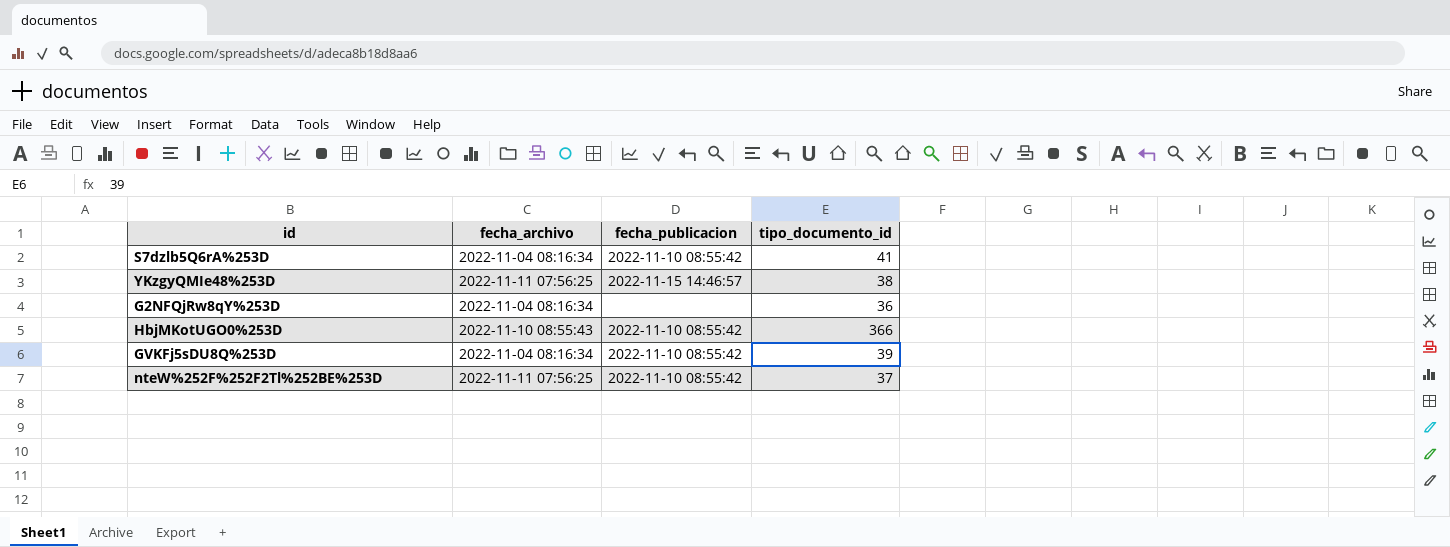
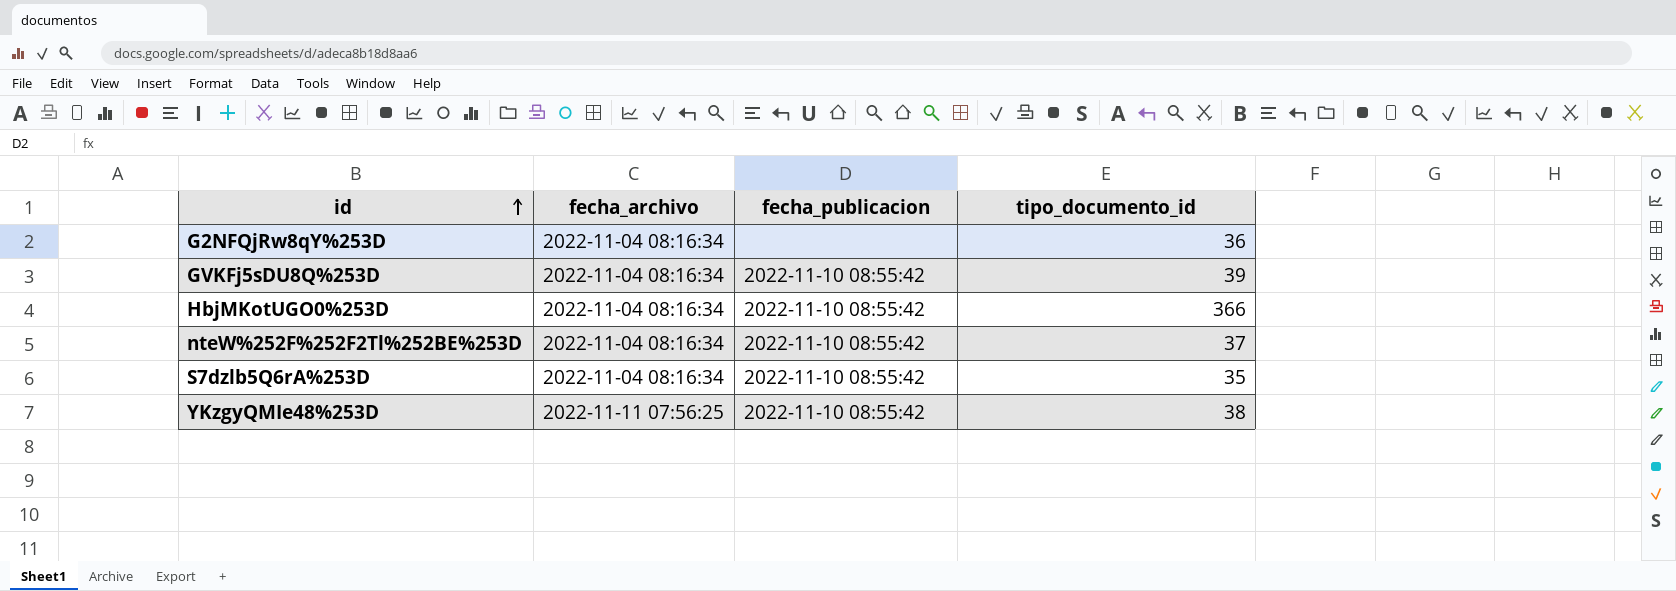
row order: none -> id ascending
HbjMKotUGO0%253D | fecha_archivo: 2022-11-10 08:55:43 -> 2022-11-04 08:16:34
nteW%252F%252F2Tl%252BE%253D | fecha_archivo: 2022-11-11 07:56:25 -> 2022-11-04 08:16:34
S7dzlb5Q6rA%253D | tipo_documento_id: 41 -> 35
YKzgyQMIe48%253D | fecha_publicacion: 2022-11-15 14:46:57 -> 2022-11-10 08:55:42

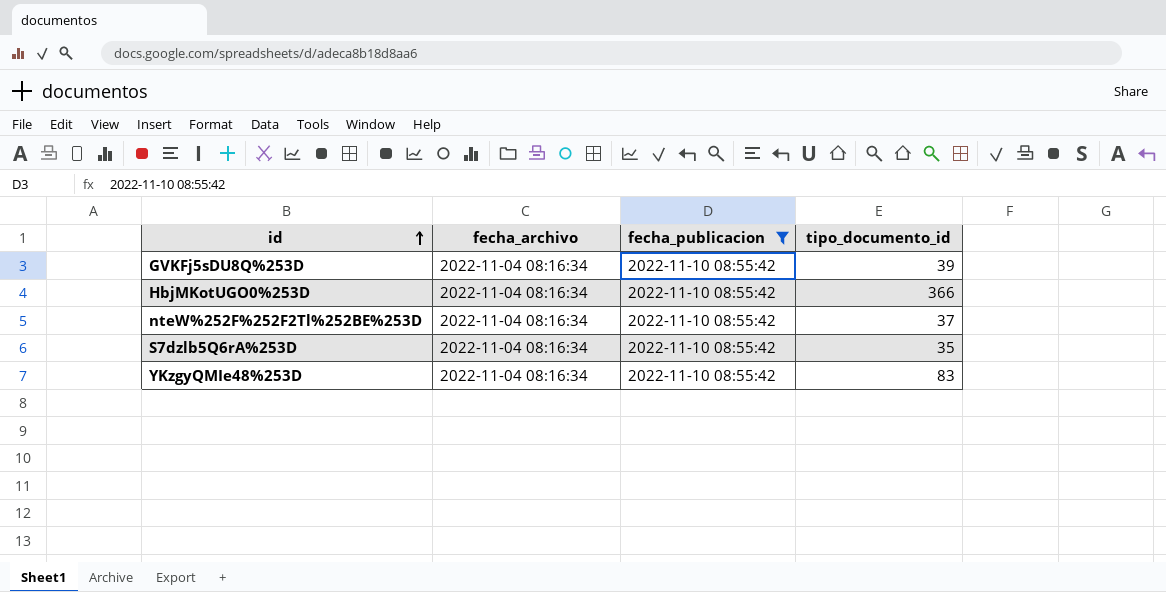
filter: none -> fecha_publicacion = 2022-11-10 08:55:42
YKzgyQMIe48%253D | fecha_archivo: 2022-11-11 07:56:25 -> 2022-11-04 08:16:34
YKzgyQMIe48%253D | tipo_documento_id: 38 -> 83

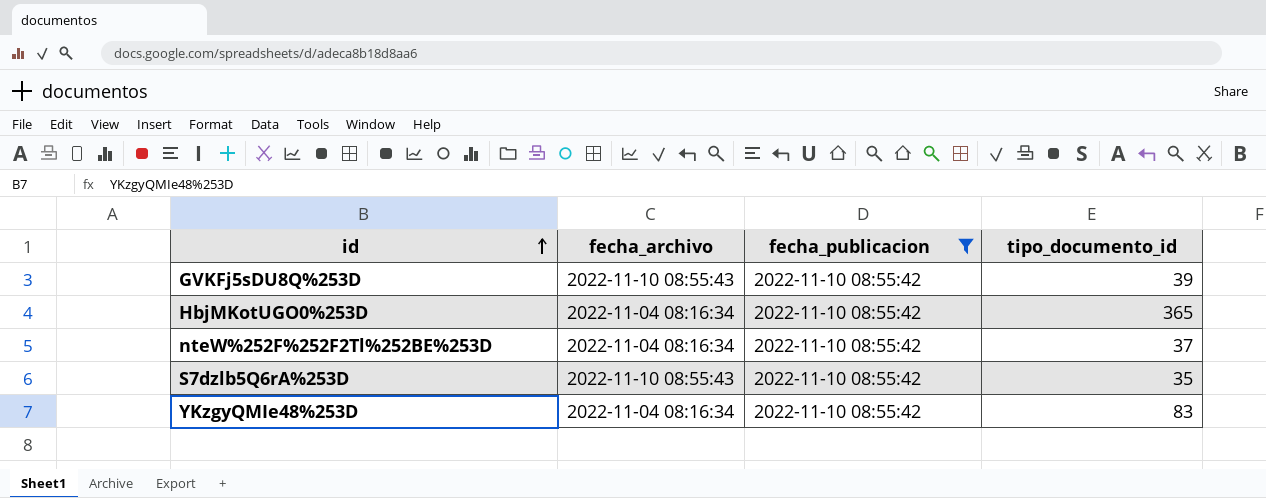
GVKFj5sDU8Q%253D | fecha_archivo: 2022-11-04 08:16:34 -> 2022-11-10 08:55:43
HbjMKotUGO0%253D | tipo_documento_id: 366 -> 365
S7dzlb5Q6rA%253D | fecha_archivo: 2022-11-04 08:16:34 -> 2022-11-10 08:55:43

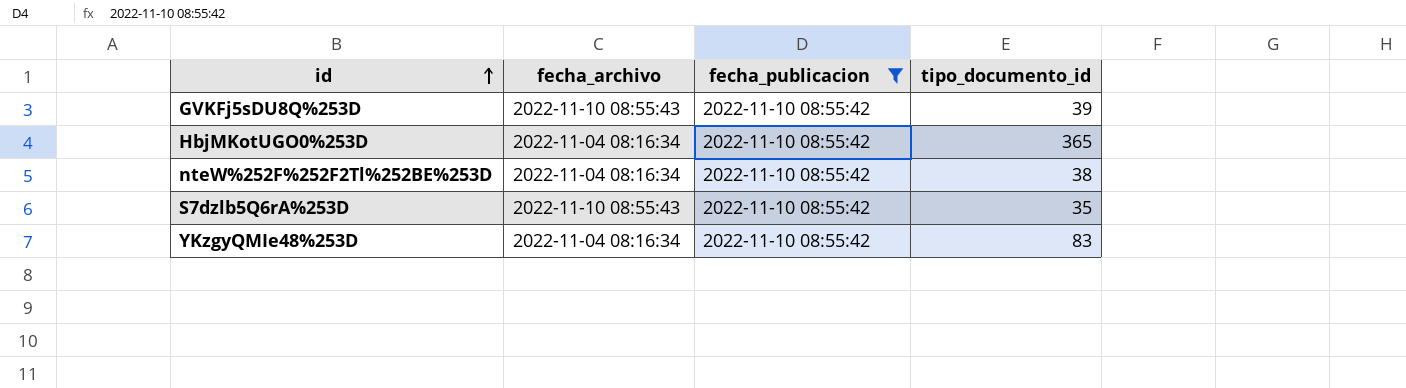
nteW%252F%252F2Tl%252BE%253D | tipo_documento_id: 37 -> 38

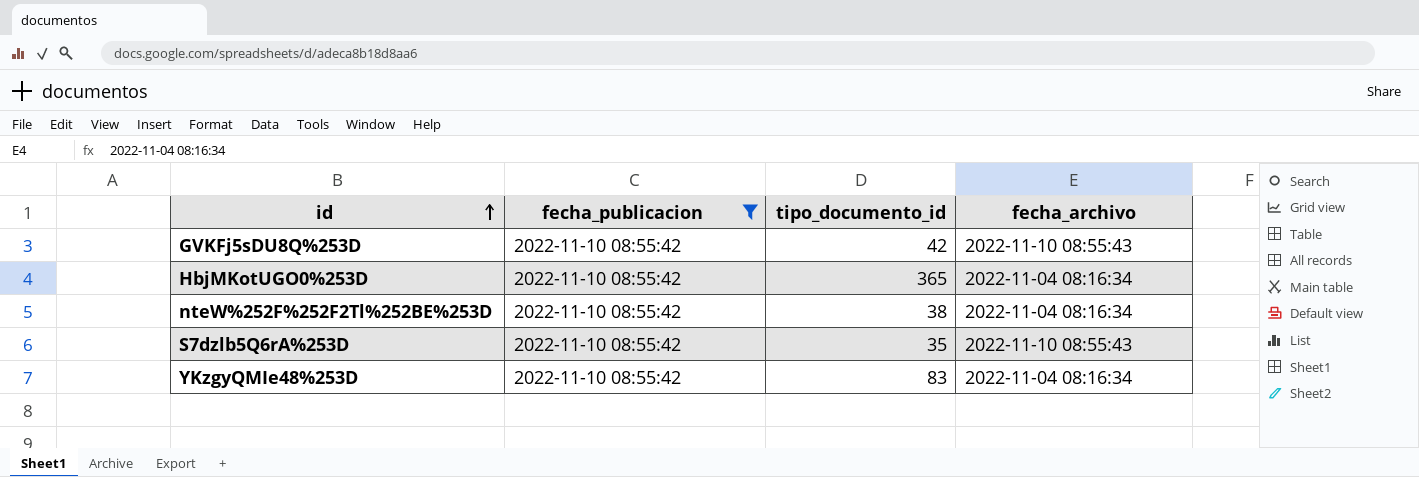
column fecha_archivo | position: 2 -> 4
GVKFj5sDU8Q%253D | tipo_documento_id: 39 -> 42

